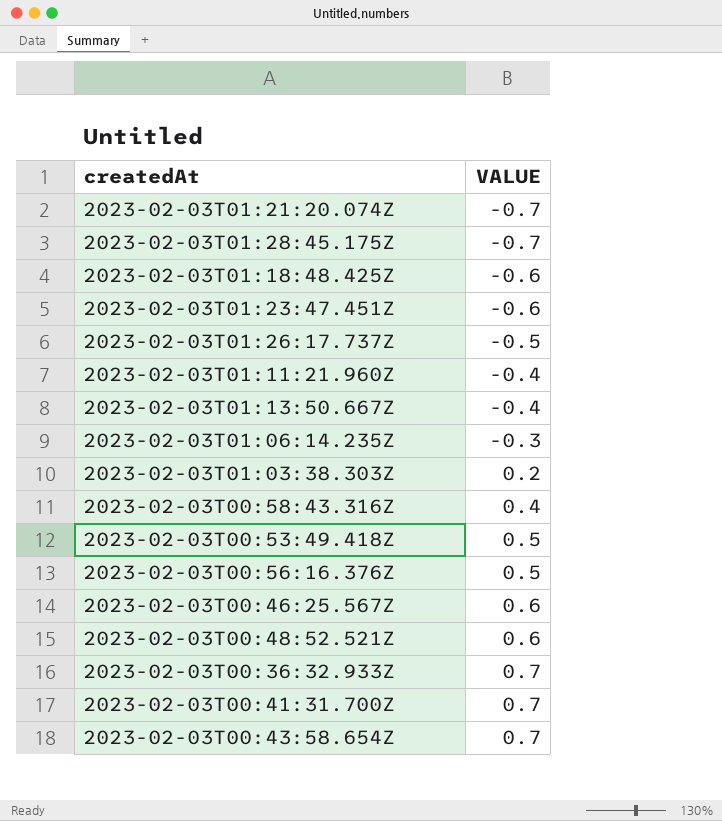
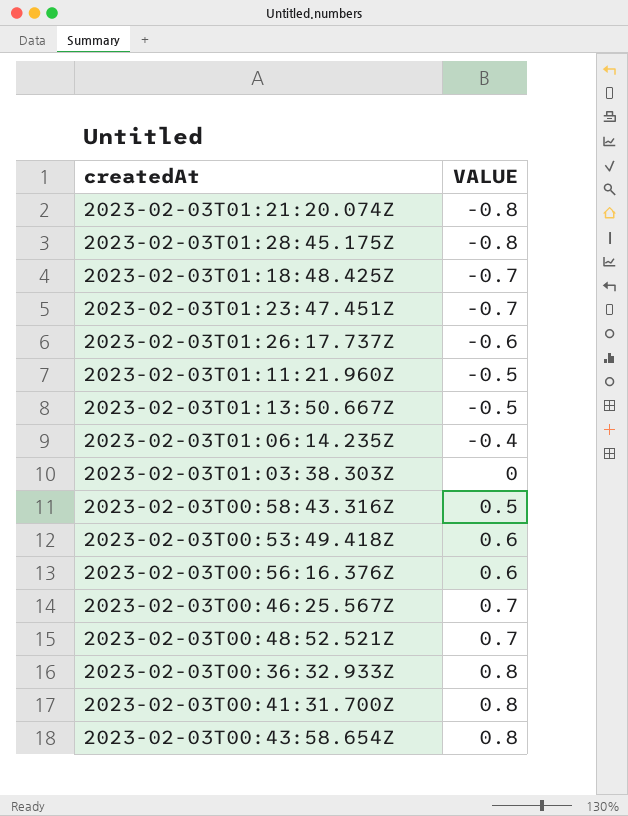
2023-02-03T01:21:20.074Z | VALUE: -0.7 -> -0.8
2023-02-03T01:28:45.175Z | VALUE: -0.7 -> -0.8
2023-02-03T01:18:48.425Z | VALUE: -0.6 -> -0.7
2023-02-03T01:23:47.451Z | VALUE: -0.6 -> -0.7
2023-02-03T01:26:17.737Z | VALUE: -0.5 -> -0.6
2023-02-03T01:11:21.960Z | VALUE: -0.4 -> -0.5
2023-02-03T01:13:50.667Z | VALUE: -0.4 -> -0.5
2023-02-03T01:06:14.235Z | VALUE: -0.3 -> -0.4
2023-02-03T01:03:38.303Z | VALUE: 0.2 -> 0
2023-02-03T00:58:43.316Z | VALUE: 0.4 -> 0.5
2023-02-03T00:53:49.418Z | VALUE: 0.5 -> 0.6
2023-02-03T00:56:16.376Z | VALUE: 0.5 -> 0.6
2023-02-03T00:46:25.567Z | VALUE: 0.6 -> 0.7
2023-02-03T00:48:52.521Z | VALUE: 0.6 -> 0.7
2023-02-03T00:36:32.933Z | VALUE: 0.7 -> 0.8
2023-02-03T00:41:31.700Z | VALUE: 0.7 -> 0.8
2023-02-03T00:43:58.654Z | VALUE: 0.7 -> 0.8

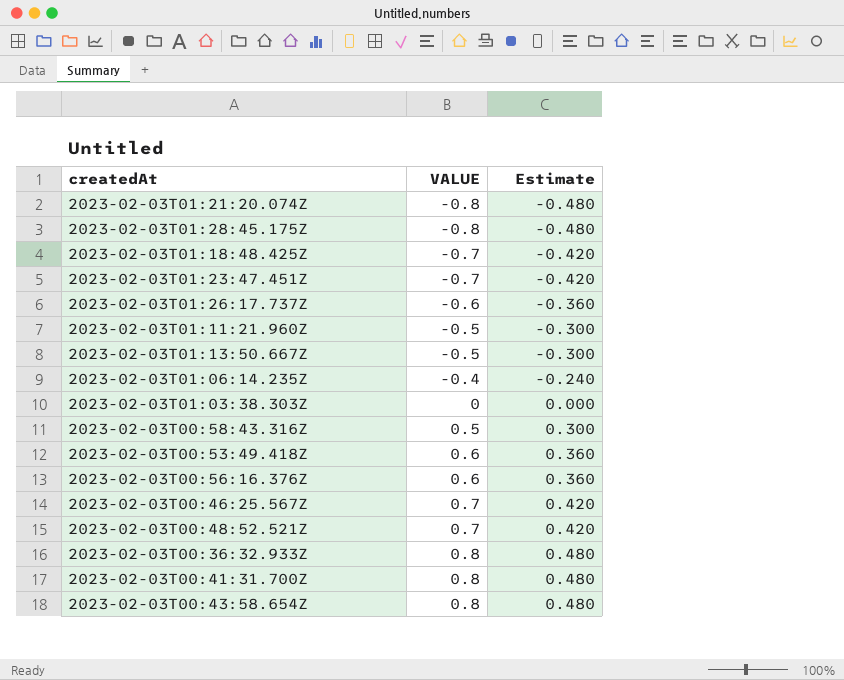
column Estimate | formula: none -> [VALUE] * 0.6

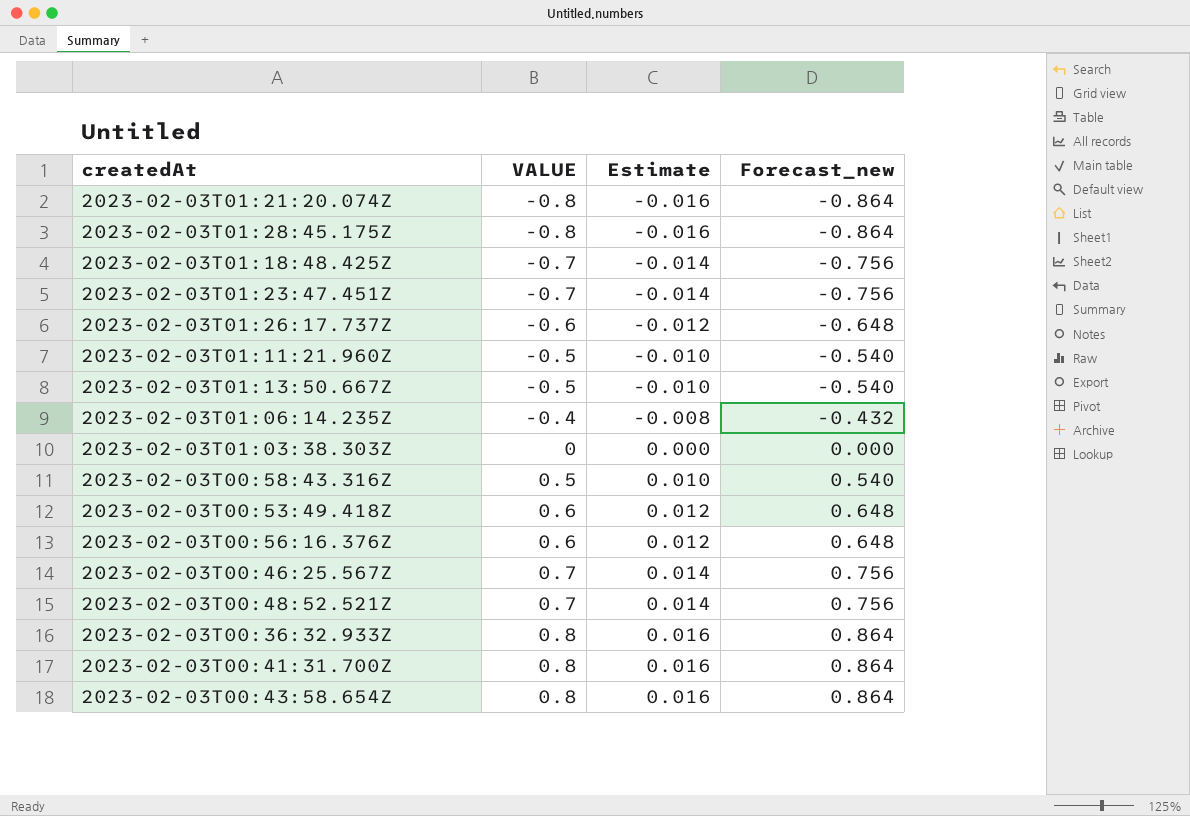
column Estimate | formula: [VALUE] * 0.6 -> [VALUE] * 0.02
column Forecast_new | formula: none -> [VALUE] * 1.08

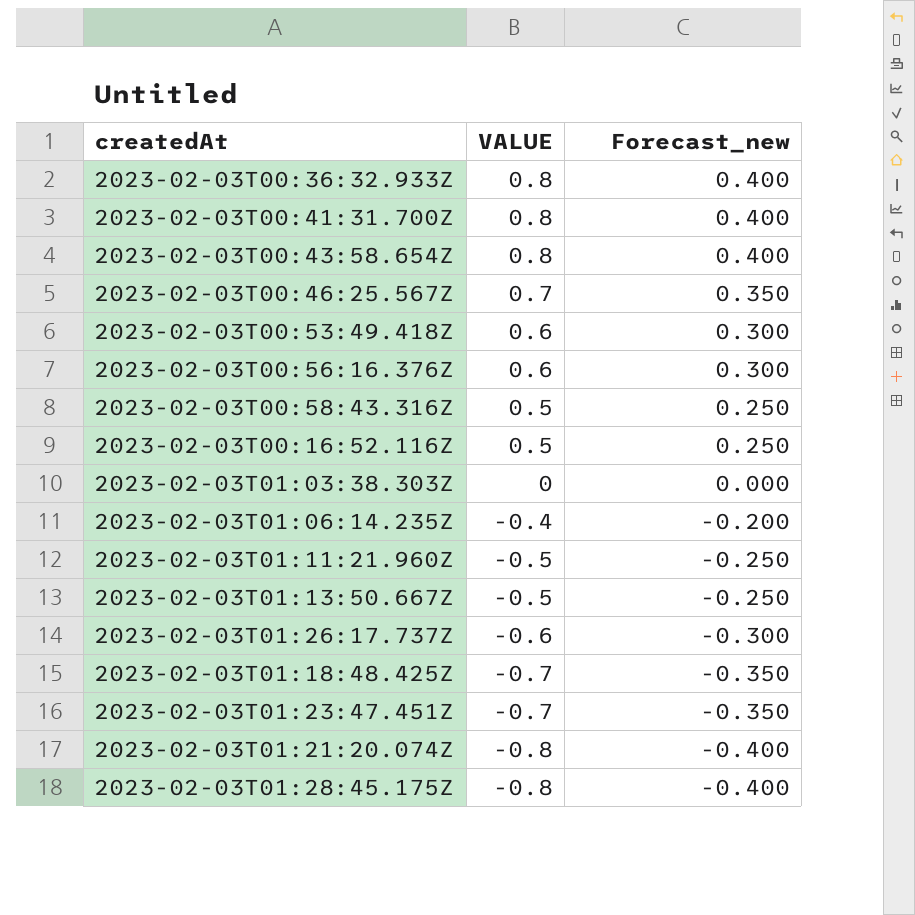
row order: VALUE ascending -> VALUE descending
column Estimate | formula: [VALUE] * 0.02 -> none
column Forecast_new | formula: [VALUE] * 1.08 -> [VALUE] * 0.5
row 2023-02-03T00:48:52.521Z: 0.7 | 0.014 | 0.756 -> none
row 2023-02-03T00:16:52.116Z: none -> 0.5 | 0.250

